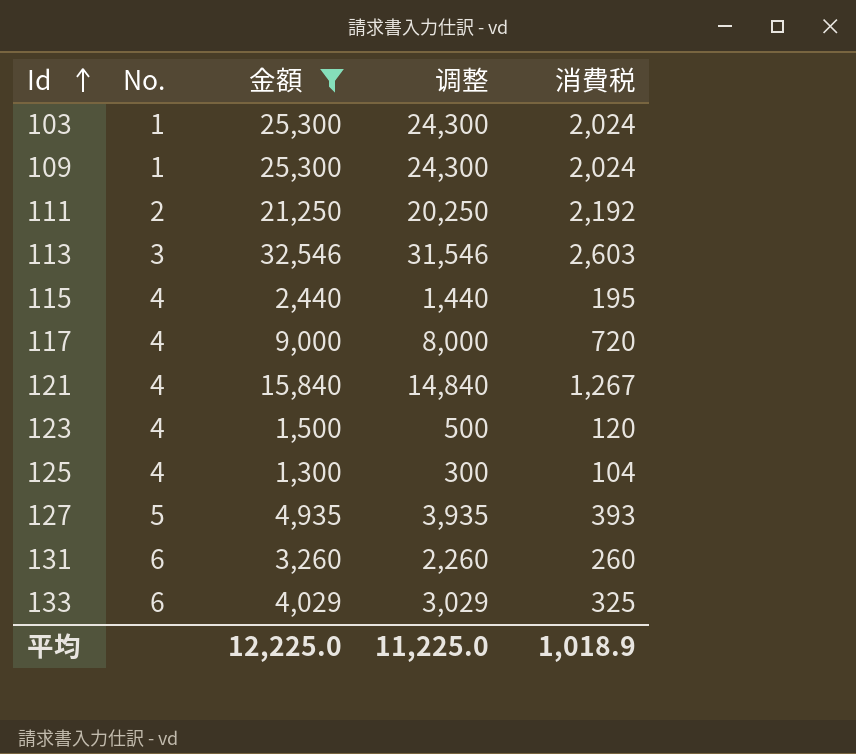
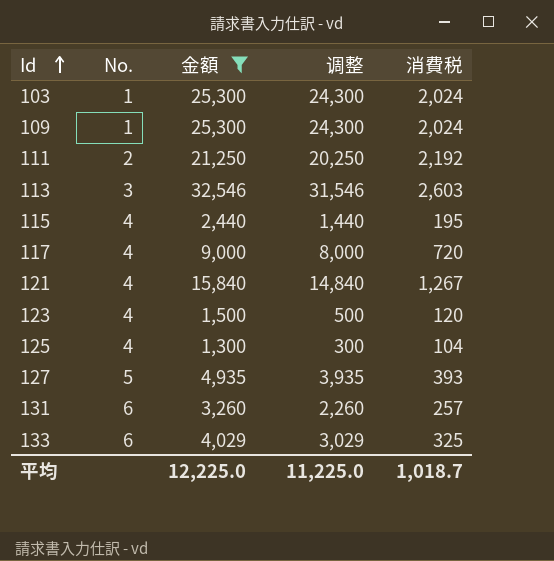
131 | 消費税: 260 -> 257
平均 | 消費税: 1,018.9 -> 1,018.7

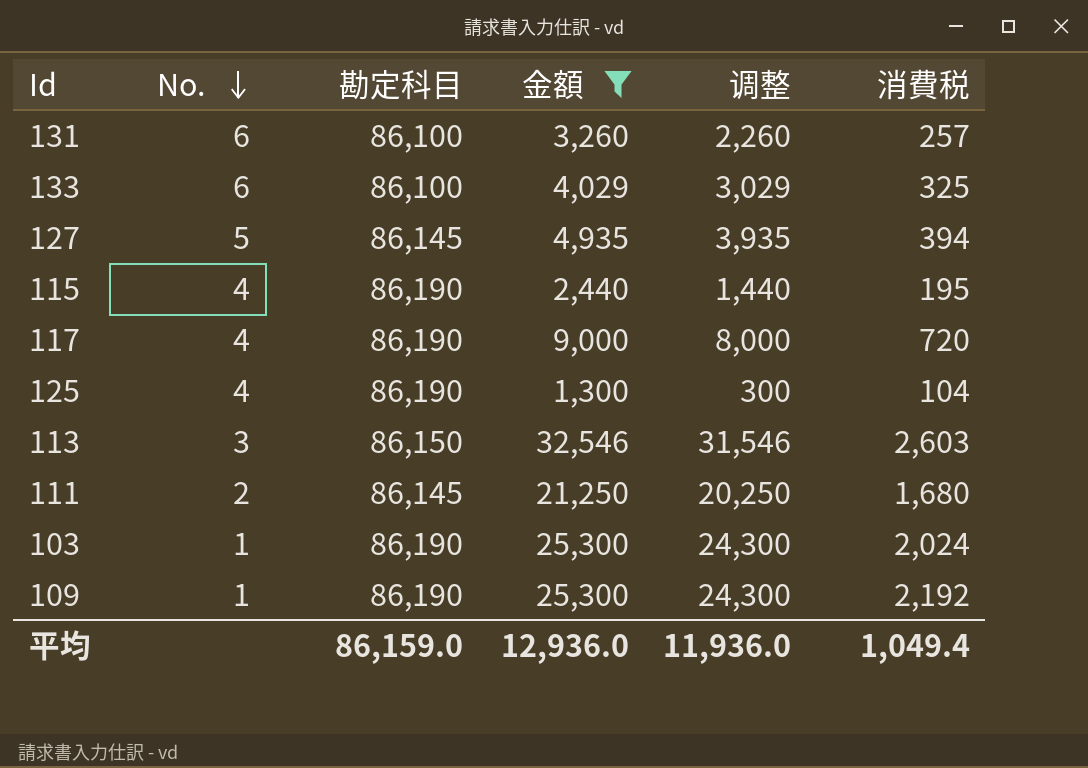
row order: Id ascending -> No. descending
column 勘定科目 | position: none -> 3
row 121: 4 | 15,840 | 14,840 | 1,267 -> none
row 123: 4 | 1,500 | 500 | 120 -> none
127 | 消費税: 393 -> 394
111 | 消費税: 2,192 -> 1,680
109 | 消費税: 2,024 -> 2,192
平均 | 金額: 12,225.0 -> 12,936.0
平均 | 调整: 11,225.0 -> 11,936.0
平均 | 消費税: 1,018.7 -> 1,049.4

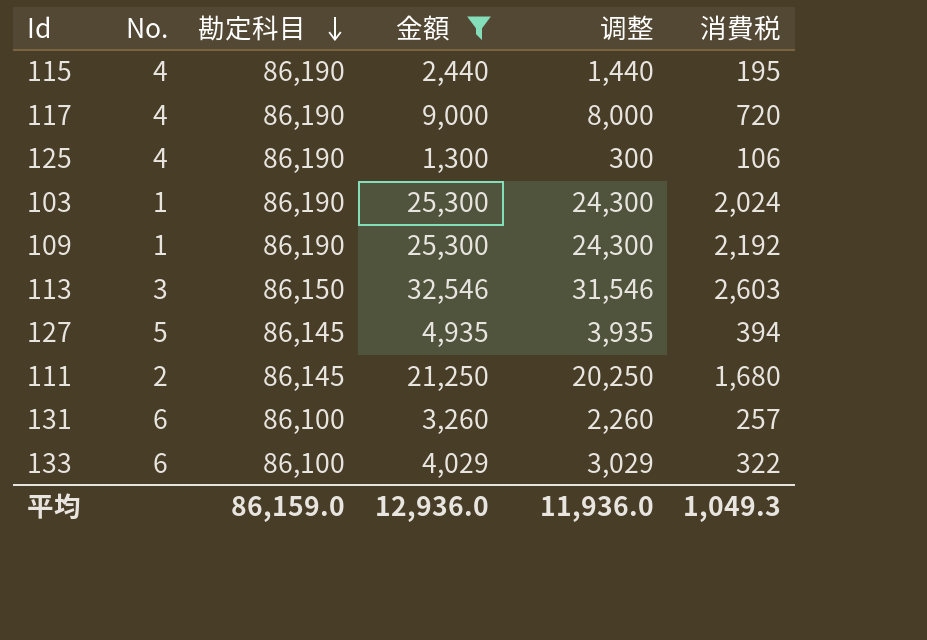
row order: No. descending -> 勘定科目 descending
125 | 消費税: 104 -> 106
133 | 消費税: 325 -> 322
平均 | 消費税: 1,049.4 -> 1,049.3

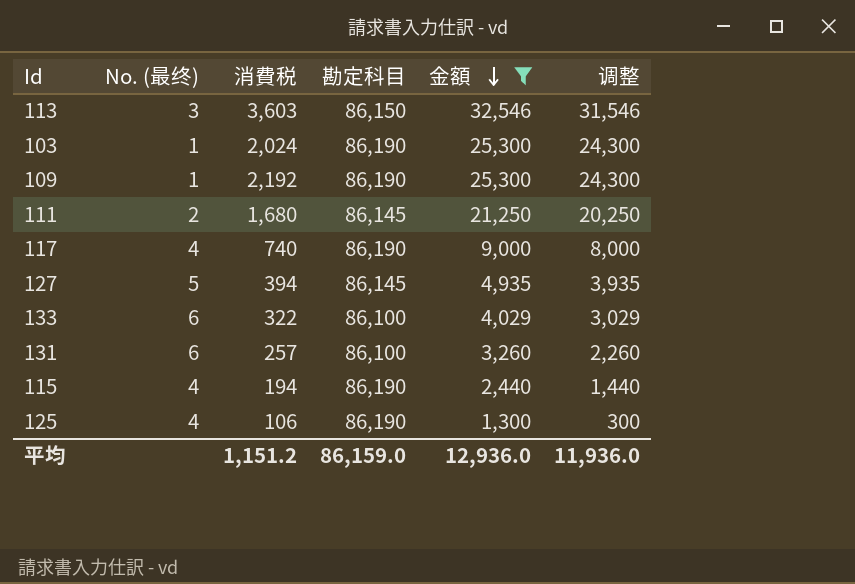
row order: 勘定科目 descending -> 金額 descending
column name: No. -> No. (最终)
column 消費税 | position: 6 -> 3
113 | 消費税: 2,603 -> 3,603
117 | 消費税: 720 -> 740
115 | 消費税: 195 -> 194
平均 | 消費税: 1,049.3 -> 1,151.2

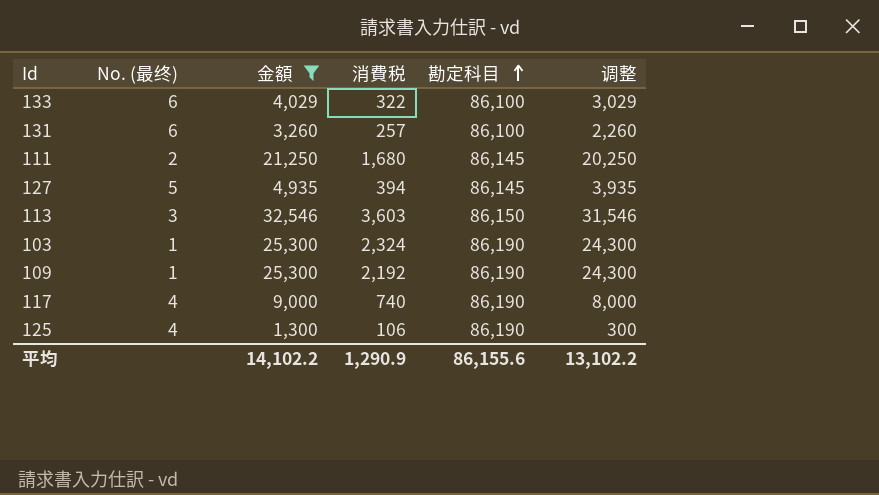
row order: 金額 descending -> 勘定科目 ascending
column 金額 | position: 5 -> 3
row 115: 4 | 194 | 86,190 | 2,440 | 1,440 -> none
103 | 消費税: 2,024 -> 2,324
平均 | 金額: 12,936.0 -> 14,102.2
平均 | 消費税: 1,151.2 -> 1,290.9
平均 | 勘定科目: 86,159.0 -> 86,155.6
平均 | 调整: 11,936.0 -> 13,102.2

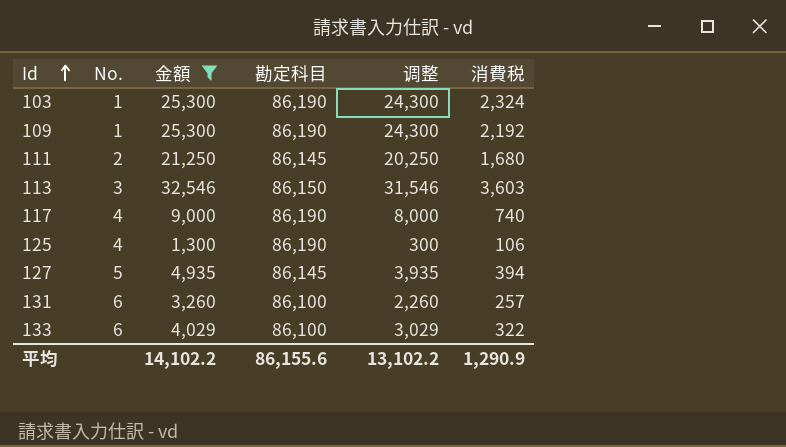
row order: 勘定科目 ascending -> Id ascending
column name: No. (最终) -> No.
column 消費税 | position: 4 -> 6

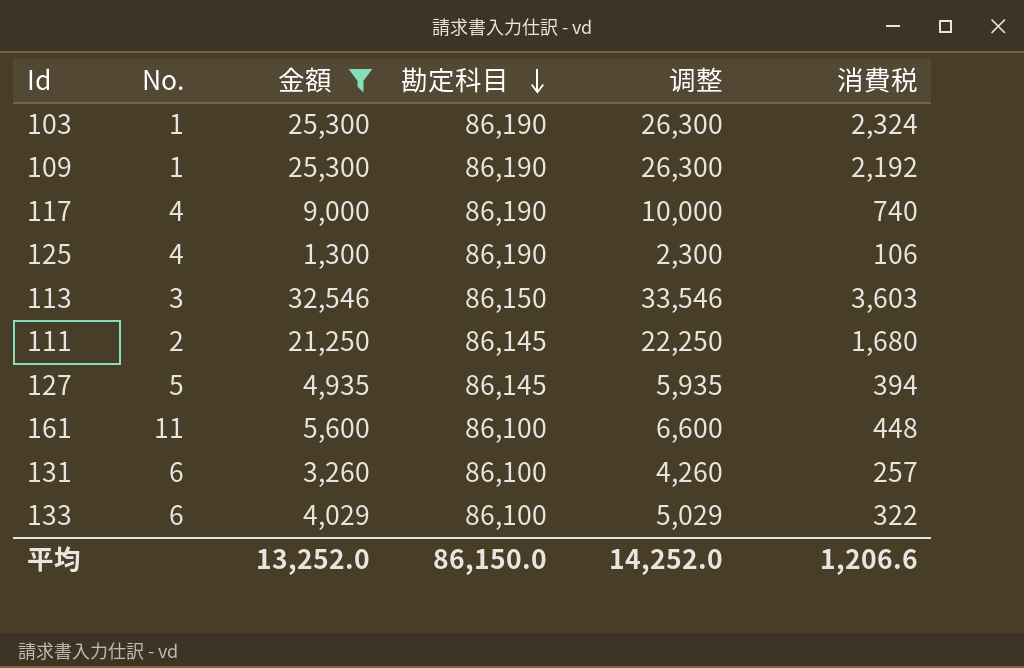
row order: Id ascending -> 勘定科目 descending
column 调整 | formula: [金額] - 1000 -> [金額] + 1000
row 161: none -> 11 | 5,600 | 86,100 | 6,600 | 448
平均 | 金額: 14,102.2 -> 13,252.0
平均 | 勘定科目: 86,155.6 -> 86,150.0
平均 | 调整: 13,102.2 -> 14,252.0
平均 | 消費税: 1,290.9 -> 1,206.6

